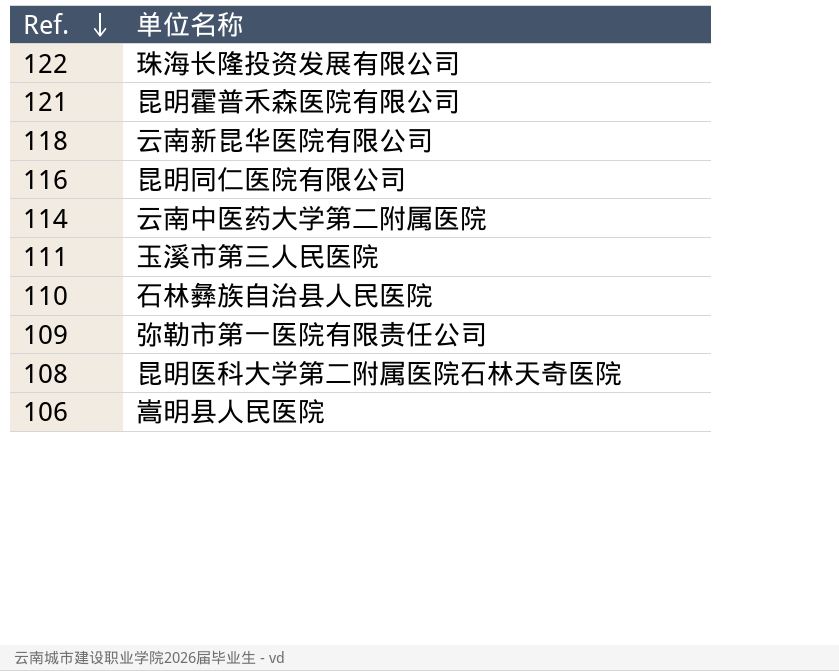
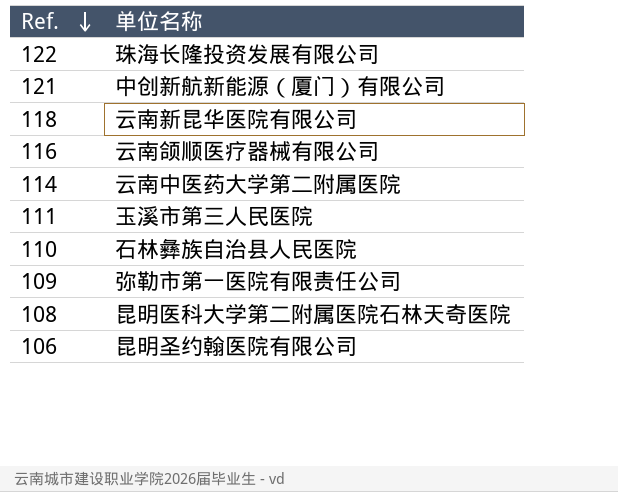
121 | 单位名称: 昆明霍普禾森医院有限公司 -> 中创新航新能源（厦门）有限公司
116 | 单位名称: 昆明同仁医院有限公司 -> 云南颌顺医疗器械有限公司
106 | 单位名称: 嵩明县人民医院 -> 昆明圣约翰医院有限公司

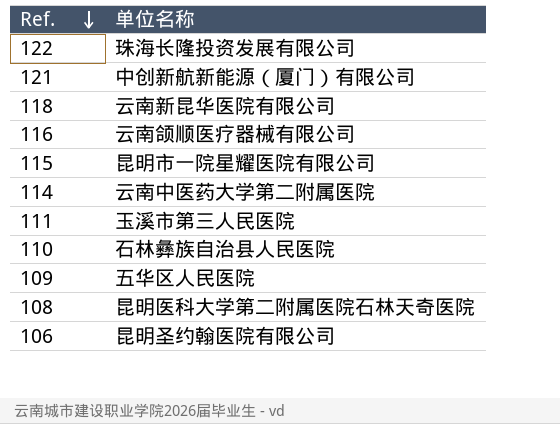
row 115: none -> 昆明市一院星耀医院有限公司
109 | 单位名称: 弥勒市第一医院有限责任公司 -> 五华区人民医院

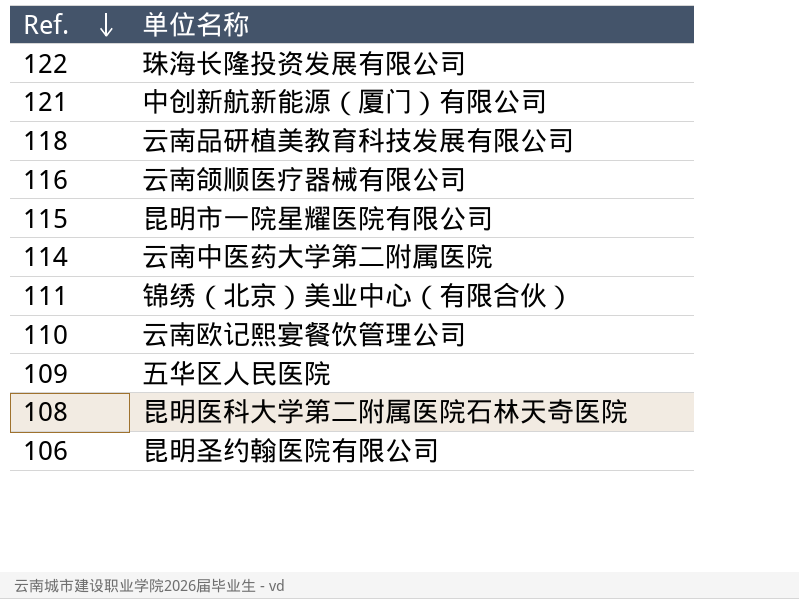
118 | 单位名称: 云南新昆华医院有限公司 -> 云南品研植美教育科技发展有限公司
111 | 单位名称: 玉溪市第三人民医院 -> 锦绣（北京）美业中心（有限合伙）
110 | 单位名称: 石林彝族自治县人民医院 -> 云南欧记熙宴餐饮管理公司

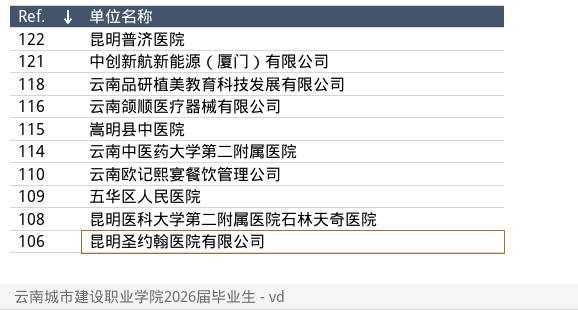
row 111: 锦绣（北京）美业中心（有限合伙） -> none
122 | 单位名称: 珠海长隆投资发展有限公司 -> 昆明普济医院
115 | 单位名称: 昆明市一院星耀医院有限公司 -> 嵩明县中医院

